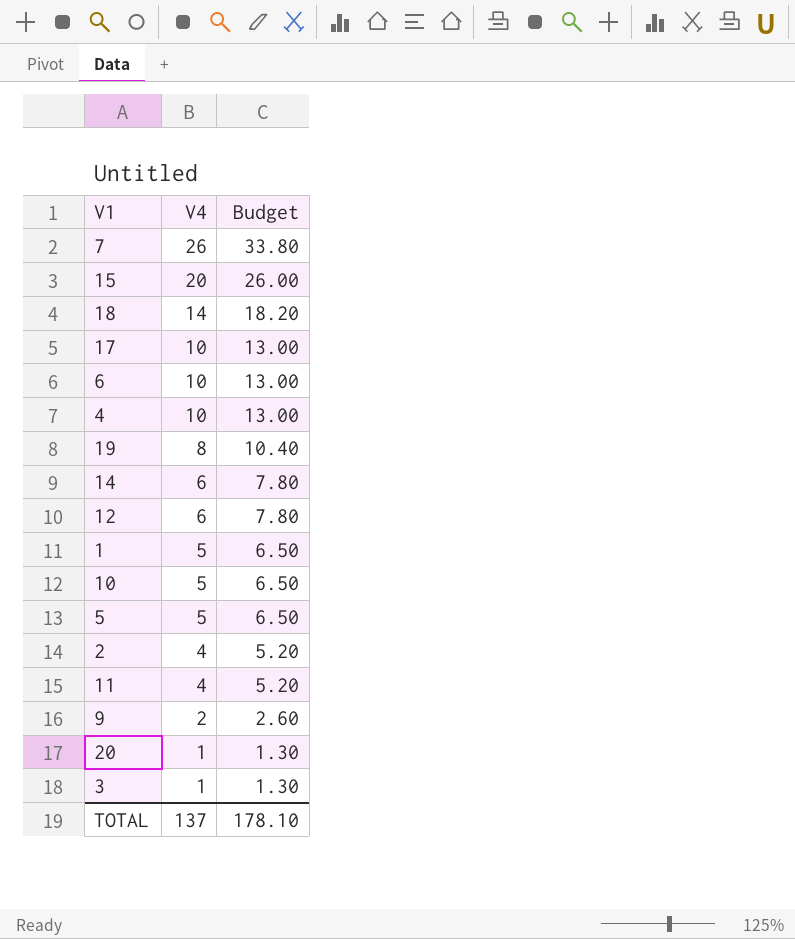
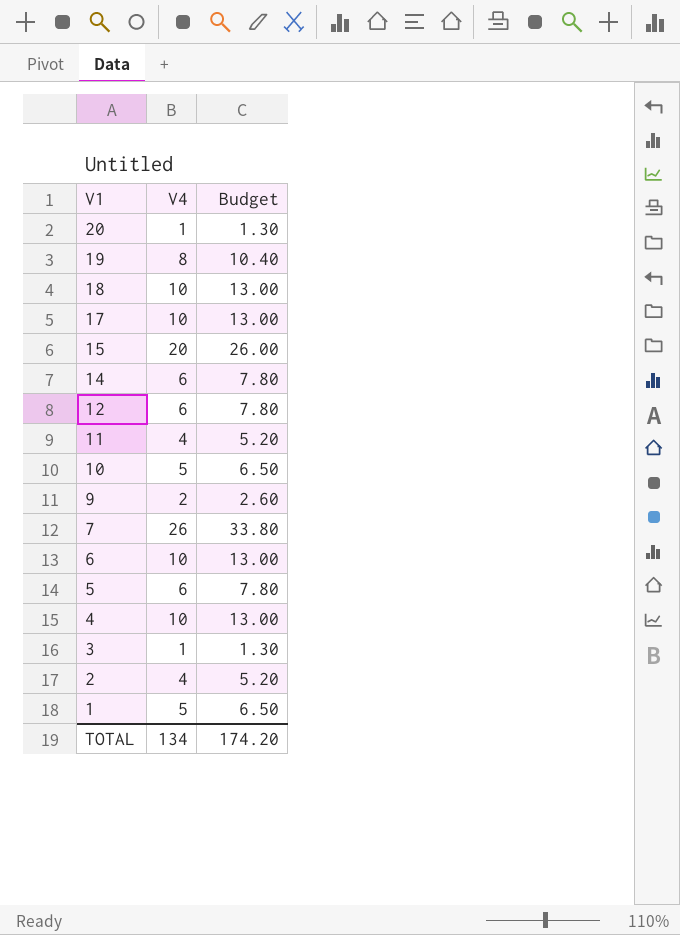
row order: V4 descending -> V1 descending
18 | V4: 14 -> 10
18 | Budget: 18.20 -> 13.00
5 | V4: 5 -> 6
5 | Budget: 6.50 -> 7.80
TOTAL | V4: 137 -> 134
TOTAL | Budget: 178.10 -> 174.20

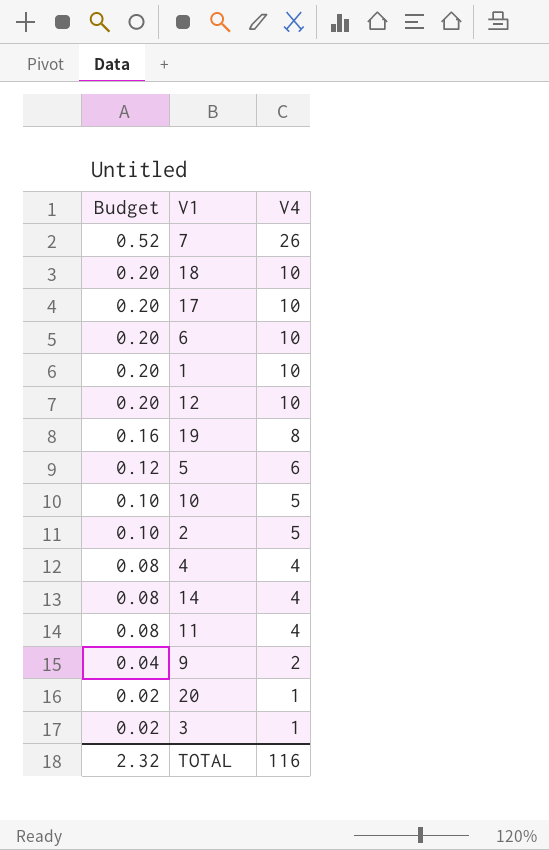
row order: V1 descending -> Budget descending
column Budget | formula: [V4] * 1.3 -> [V4] * 0.02
column Budget | position: 3 -> 1
row 15: 20 | 26.00 -> none
1 | V4: 5 -> 10
12 | V4: 6 -> 10
2 | V4: 4 -> 5
4 | V4: 10 -> 4
14 | V4: 6 -> 4
TOTAL | Budget: 174.20 -> 2.32
TOTAL | V4: 134 -> 116

